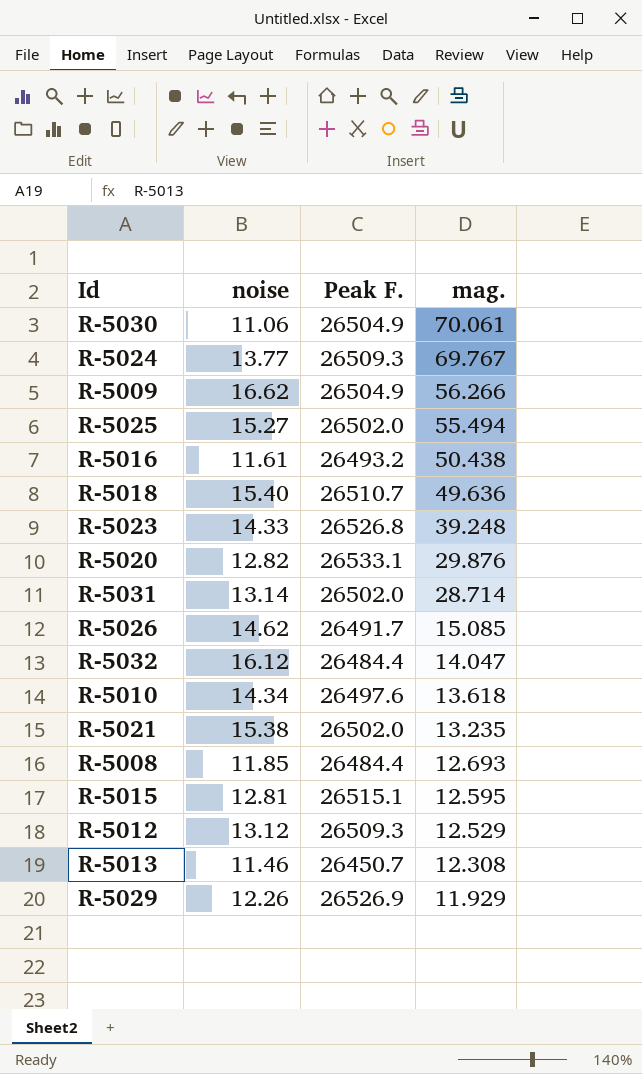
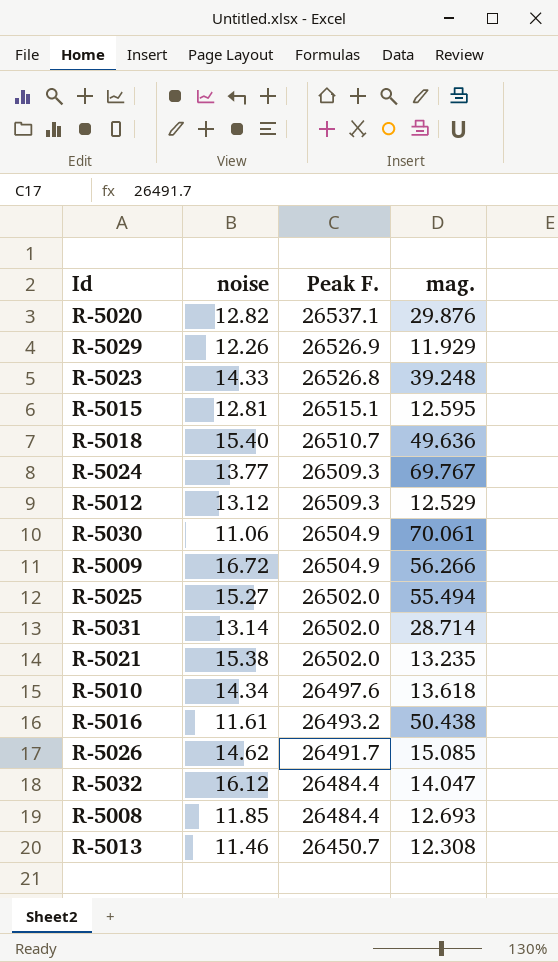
row order: mag. descending -> Peak F. descending
R-5020 | Peak F.: 26533.1 -> 26537.1
R-5009 | noise: 16.62 -> 16.72

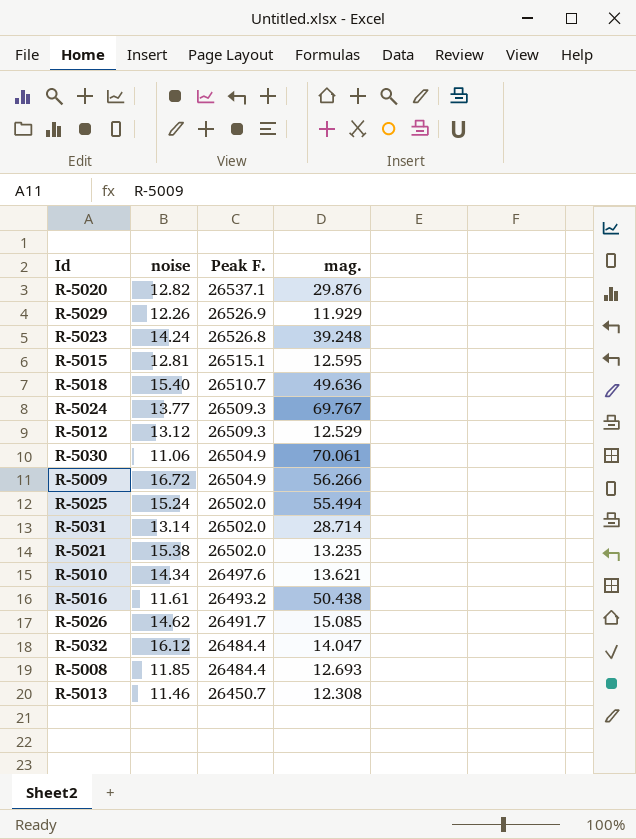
R-5023 | noise: 14.33 -> 14.24
R-5025 | noise: 15.27 -> 15.24
R-5010 | mag.: 13.618 -> 13.621

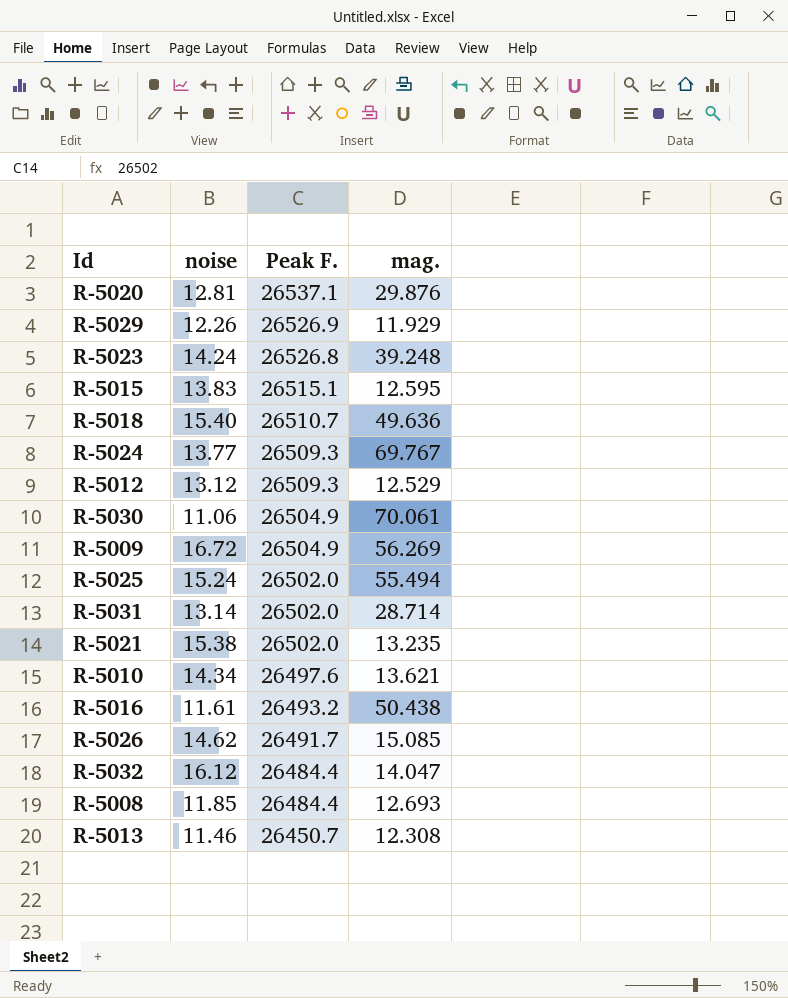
R-5020 | noise: 12.82 -> 12.81
R-5015 | noise: 12.81 -> 13.83
R-5009 | mag.: 56.266 -> 56.269

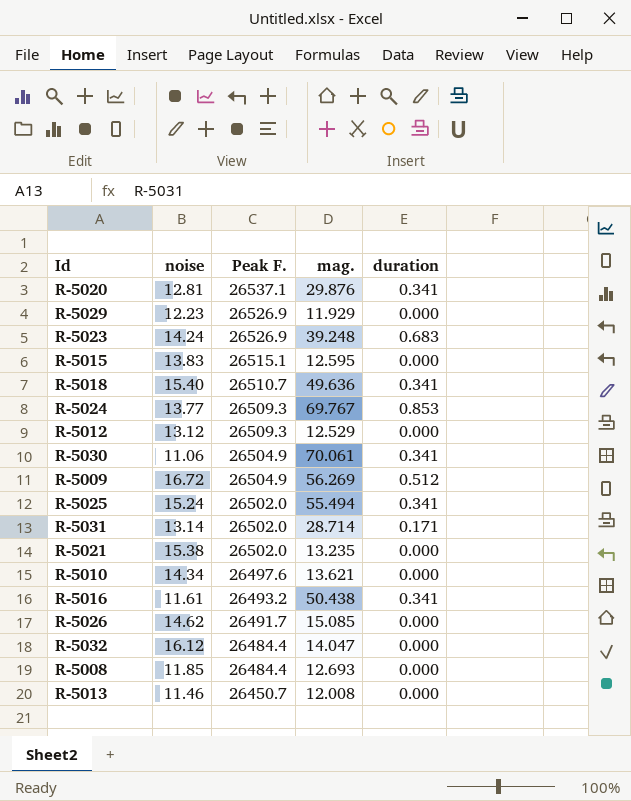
column duration | position: none -> 5
R-5029 | noise: 12.26 -> 12.23
R-5023 | Peak F.: 26526.8 -> 26526.9
R-5013 | mag.: 12.308 -> 12.008

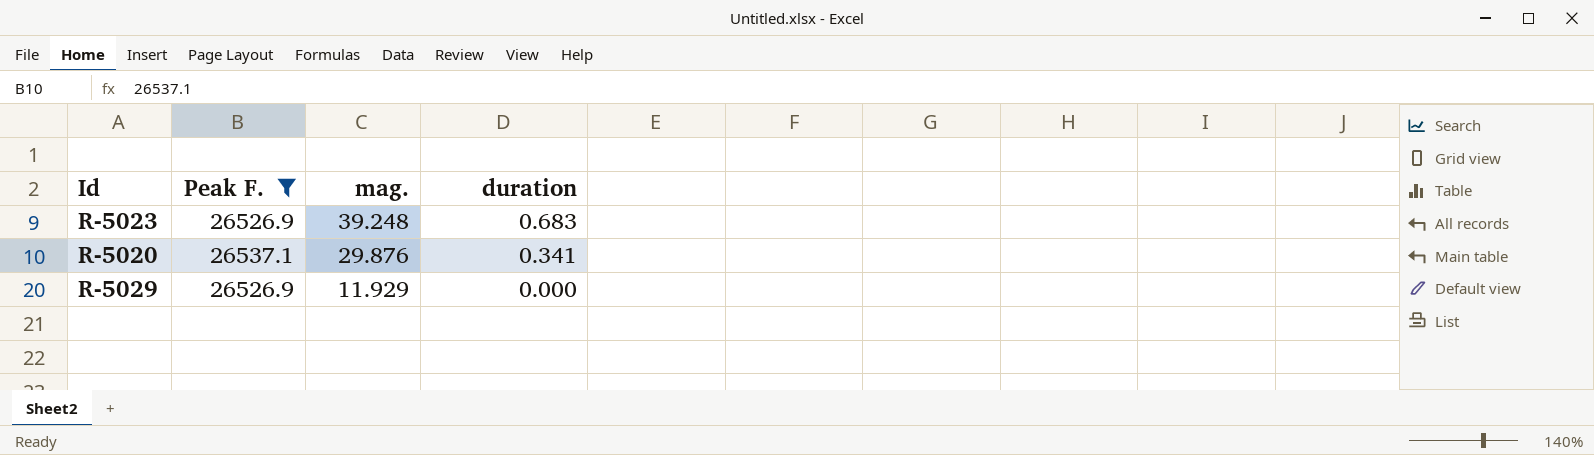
filter: none -> Peak F. >= 26526.9
row order: Peak F. descending -> mag. descending
column noise | position: 2 -> none

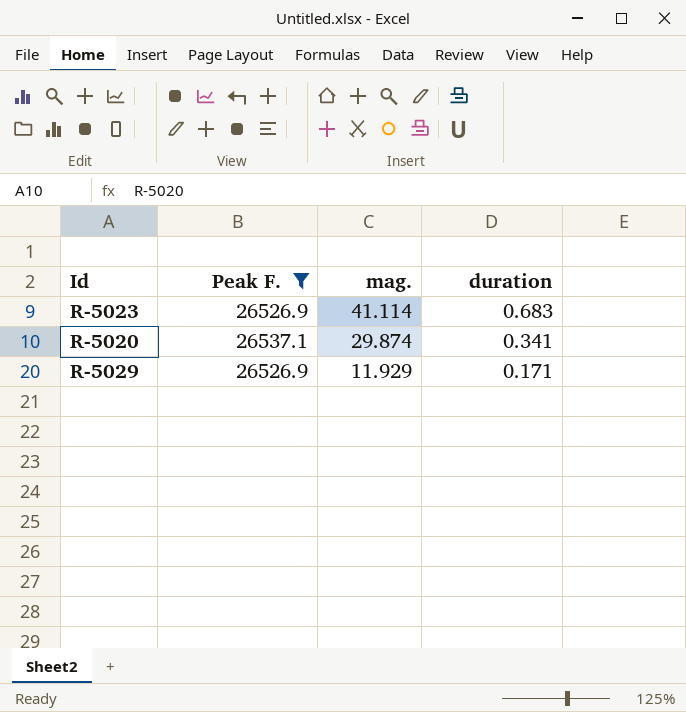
R-5023 | mag.: 39.248 -> 41.114
R-5020 | mag.: 29.876 -> 29.874
R-5029 | duration: 0.000 -> 0.171

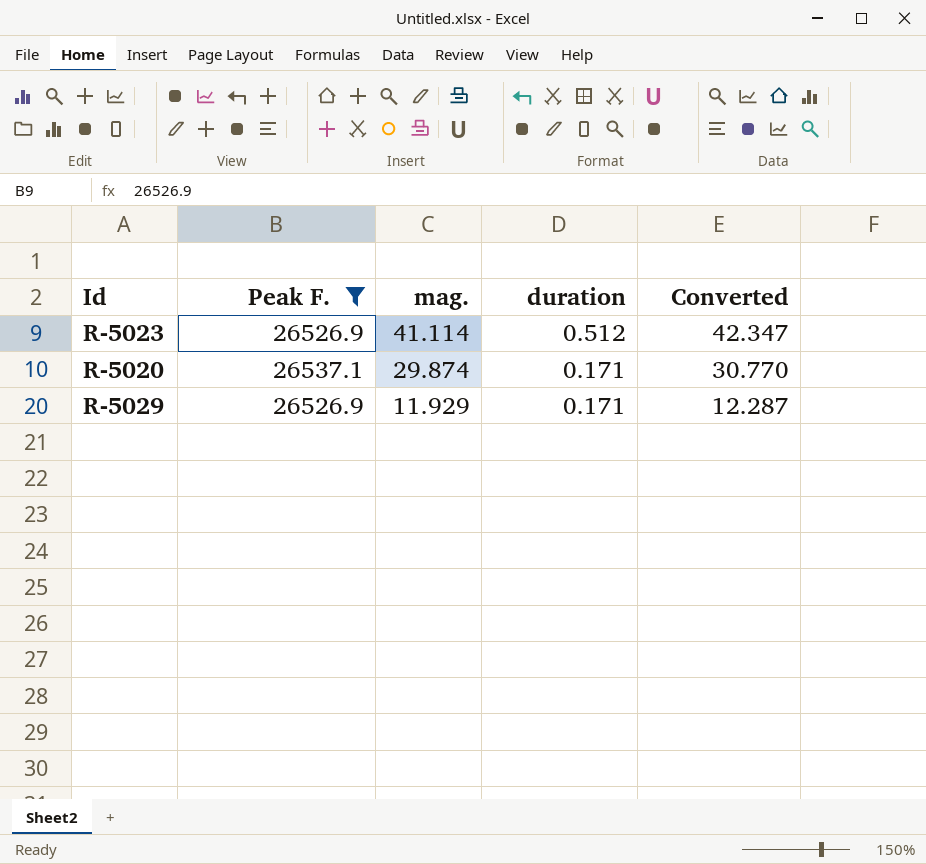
column Converted | formula: none -> [mag.] * 1.03
R-5023 | duration: 0.683 -> 0.512
R-5020 | duration: 0.341 -> 0.171

